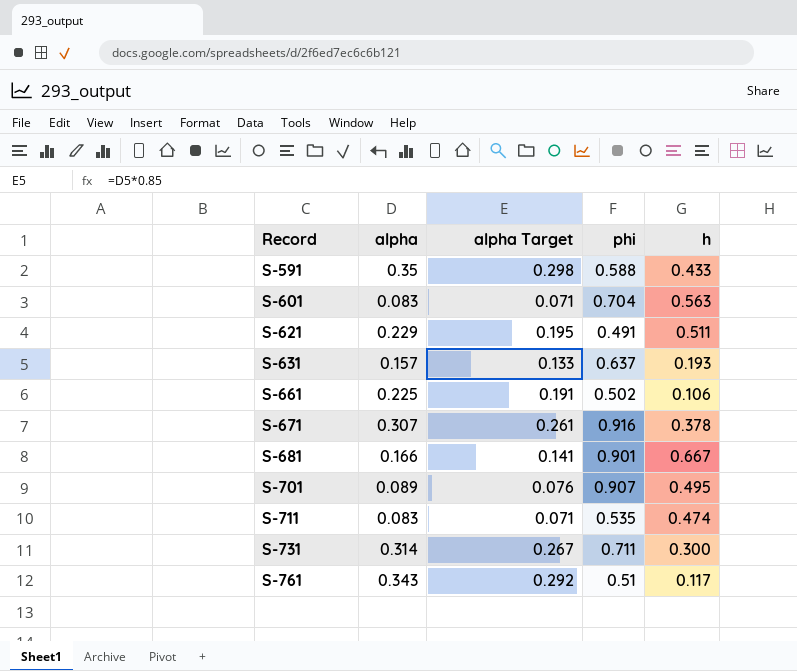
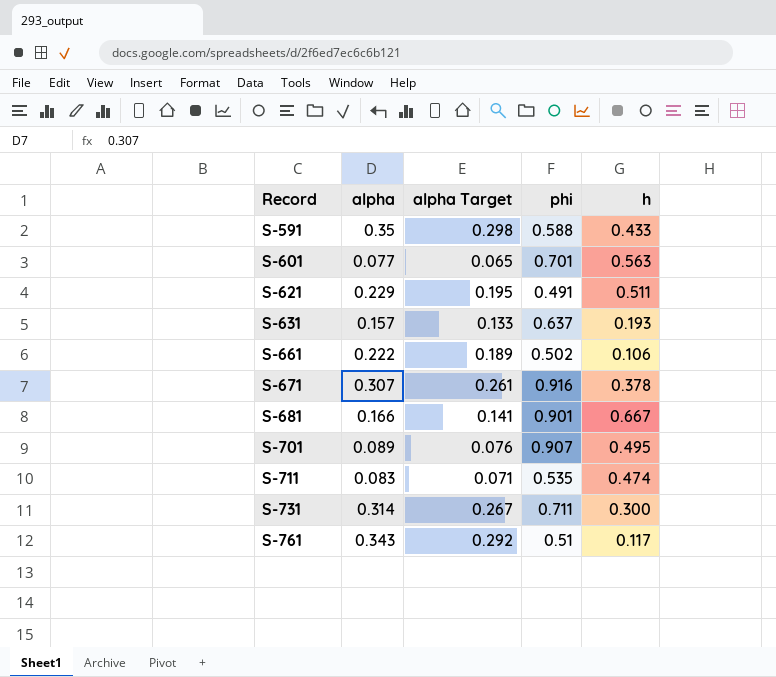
S-601 | alpha: 0.083 -> 0.077
S-601 | alpha Target: 0.071 -> 0.065
S-601 | phi: 0.704 -> 0.701
S-661 | alpha: 0.225 -> 0.222
S-661 | alpha Target: 0.191 -> 0.189

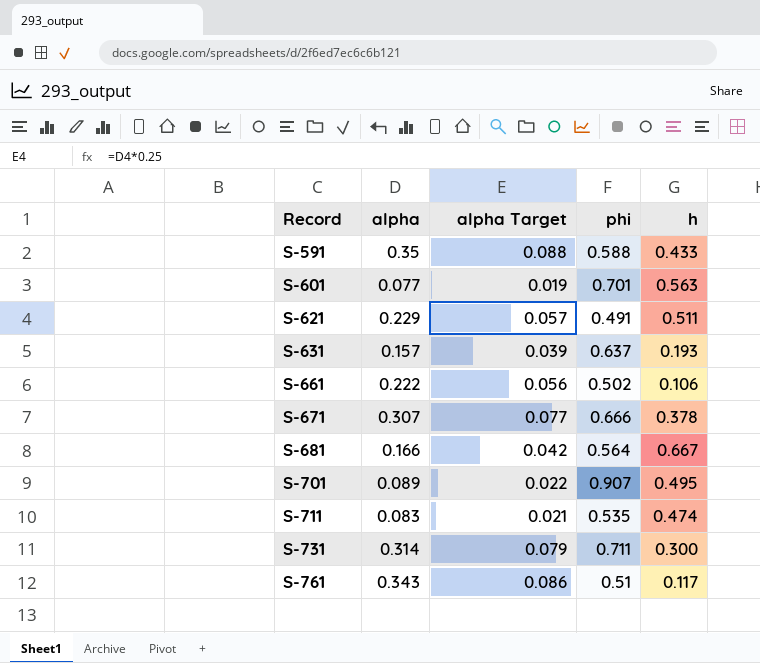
column alpha Target | formula: [alpha] * 0.85 -> [alpha] * 0.25
S-671 | phi: 0.916 -> 0.666
S-681 | phi: 0.901 -> 0.564

